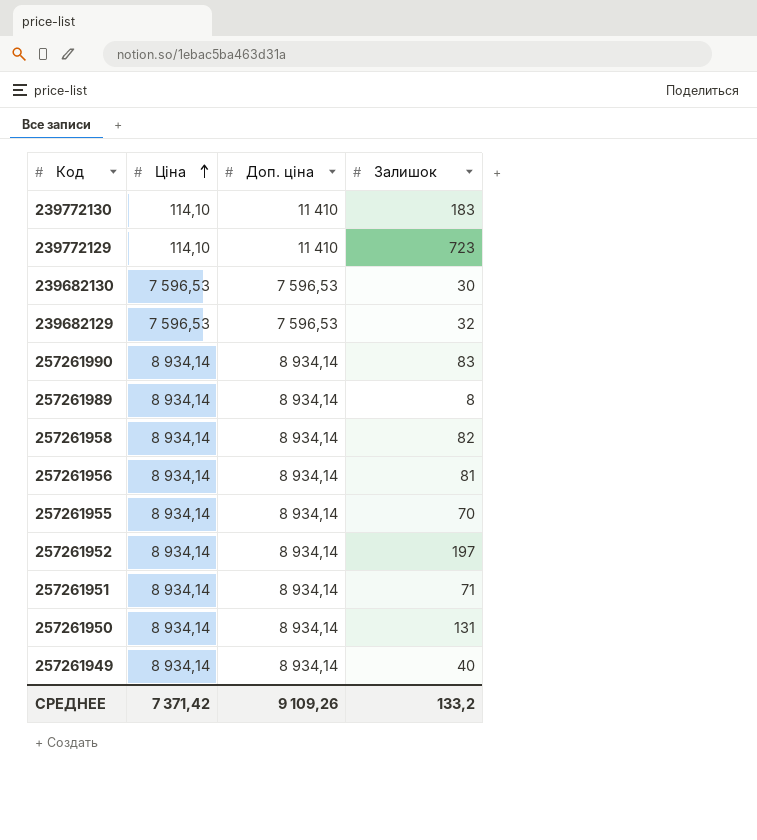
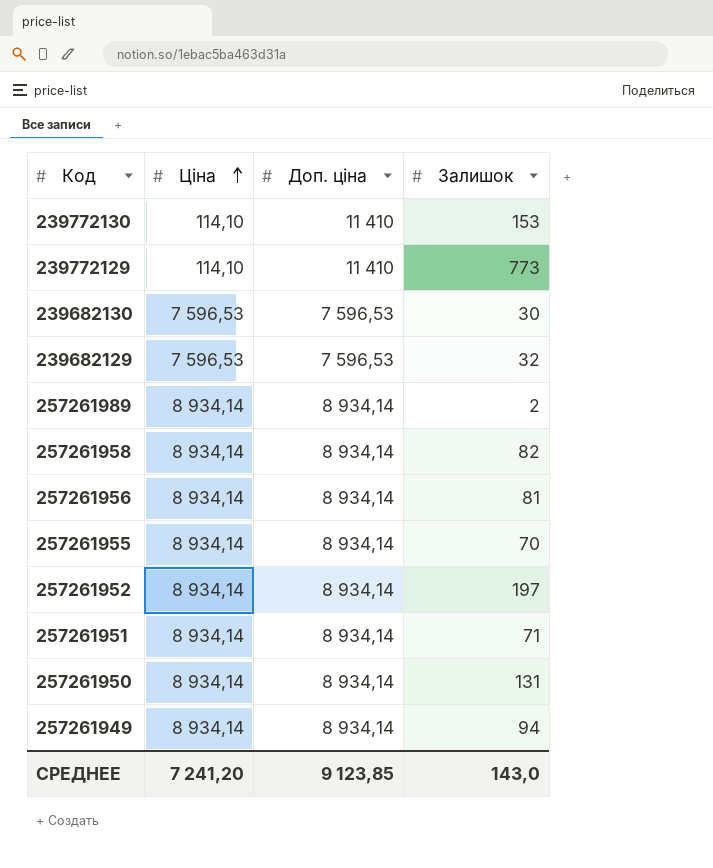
row 257261990: 8 934,14 | 8 934,14 | 83 -> none
239772130 | Залишок: 183 -> 153
239772129 | Залишок: 723 -> 773
257261989 | Залишок: 8 -> 2
257261949 | Залишок: 40 -> 94
СРЕДНЕЕ | Ціна: 7 371,42 -> 7 241,20
СРЕДНЕЕ | Доп. ціна: 9 109,26 -> 9 123,85
СРЕДНЕЕ | Залишок: 133,2 -> 143,0

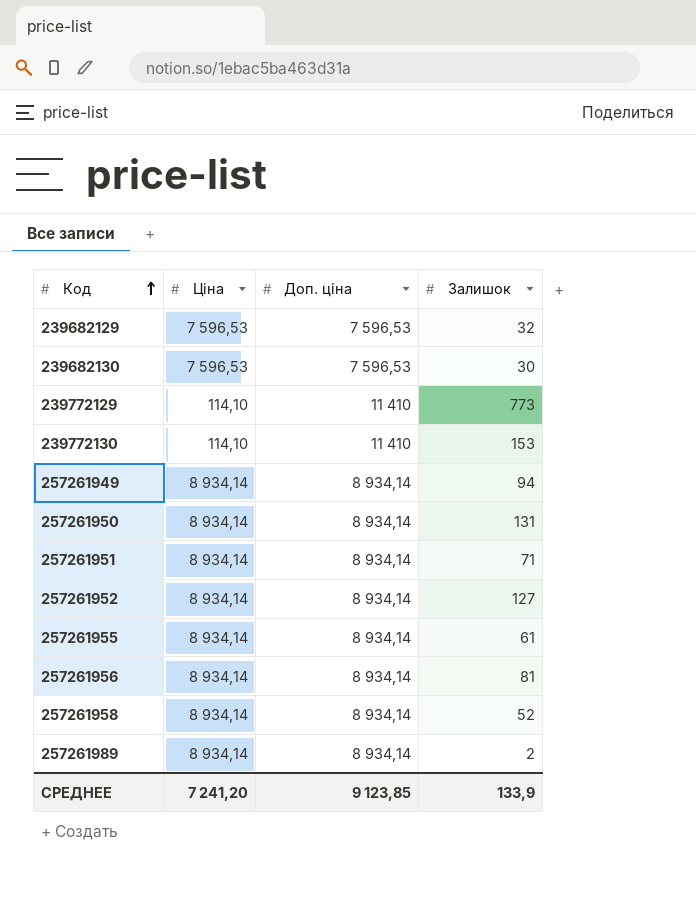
row order: Ціна ascending -> Код ascending
257261952 | Залишок: 197 -> 127
257261955 | Залишок: 70 -> 61
257261958 | Залишок: 82 -> 52
СРЕДНЕЕ | Залишок: 143,0 -> 133,9

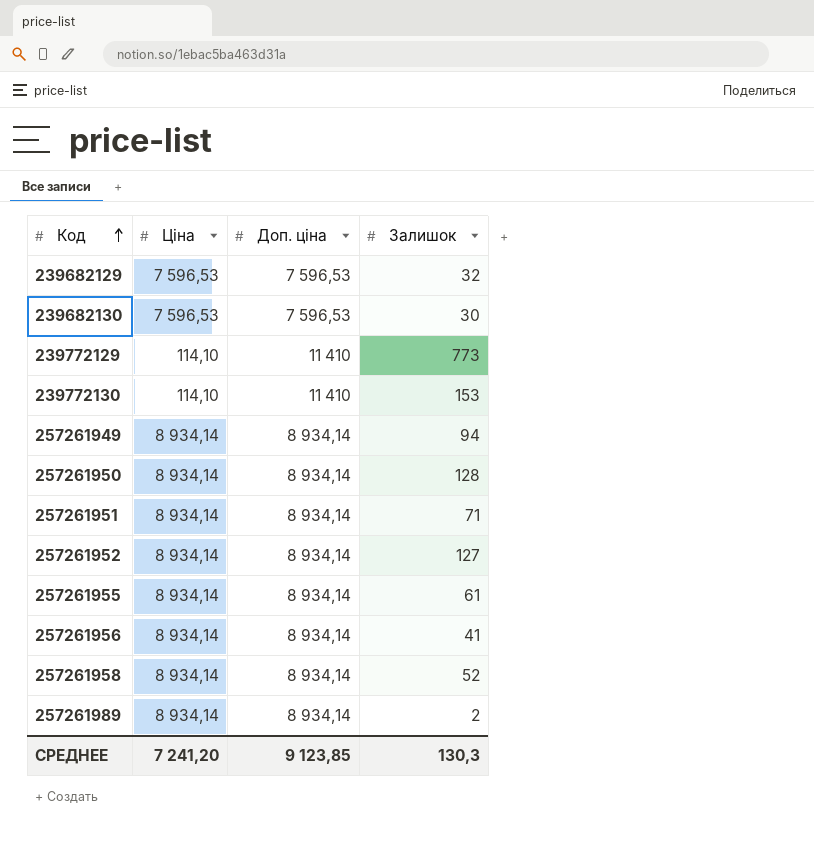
257261950 | Залишок: 131 -> 128
257261956 | Залишок: 81 -> 41
СРЕДНЕЕ | Залишок: 133,9 -> 130,3

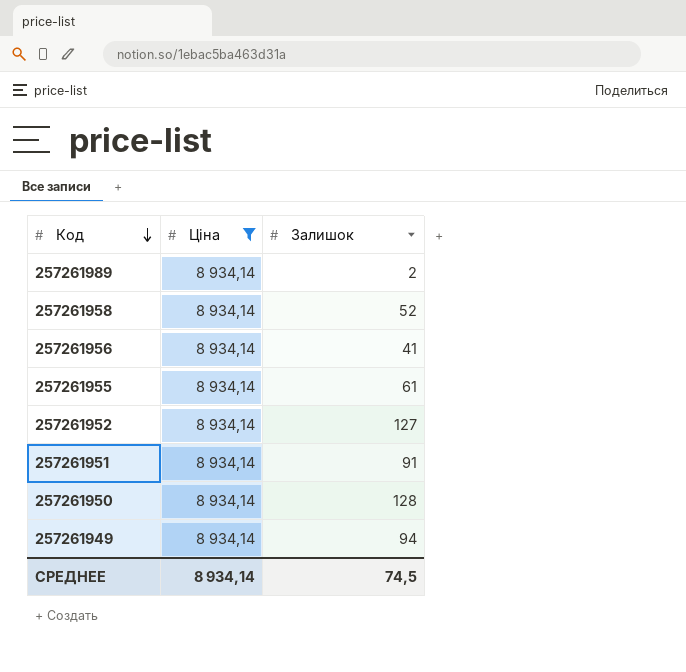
filter: none -> Ціна = 8 934,14
row order: Код ascending -> Код descending
column Доп. ціна | position: 3 -> none
257261951 | Залишок: 71 -> 91
СРЕДНЕЕ | Ціна: 7 241,20 -> 8 934,14
СРЕДНЕЕ | Залишок: 130,3 -> 74,5

